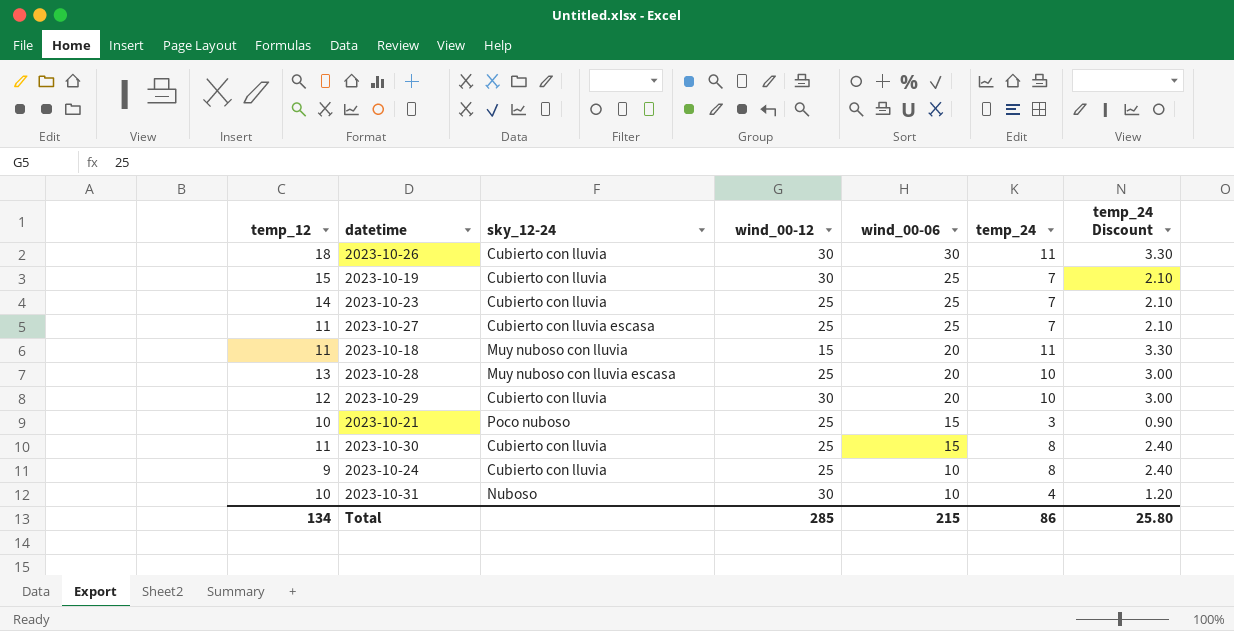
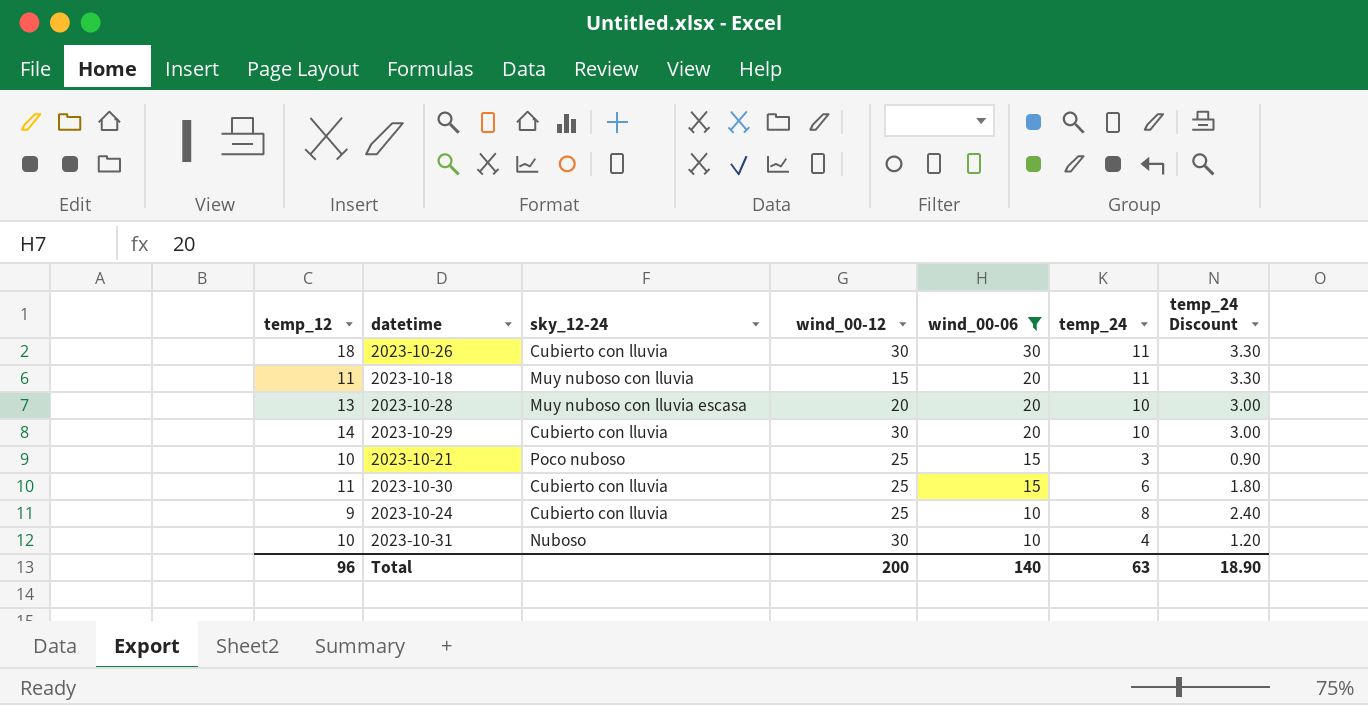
filter: none -> wind_00-06 != 25
2023-10-28 | wind_00-12: 25 -> 20
2023-10-29 | temp_12: 12 -> 14
2023-10-30 | temp_24: 8 -> 6
2023-10-30 | temp_24 Discount: 2.40 -> 1.80
Total | temp_12: 134 -> 96
Total | wind_00-12: 285 -> 200
Total | wind_00-06: 215 -> 140
Total | temp_24: 86 -> 63
Total | temp_24 Discount: 25.80 -> 18.90

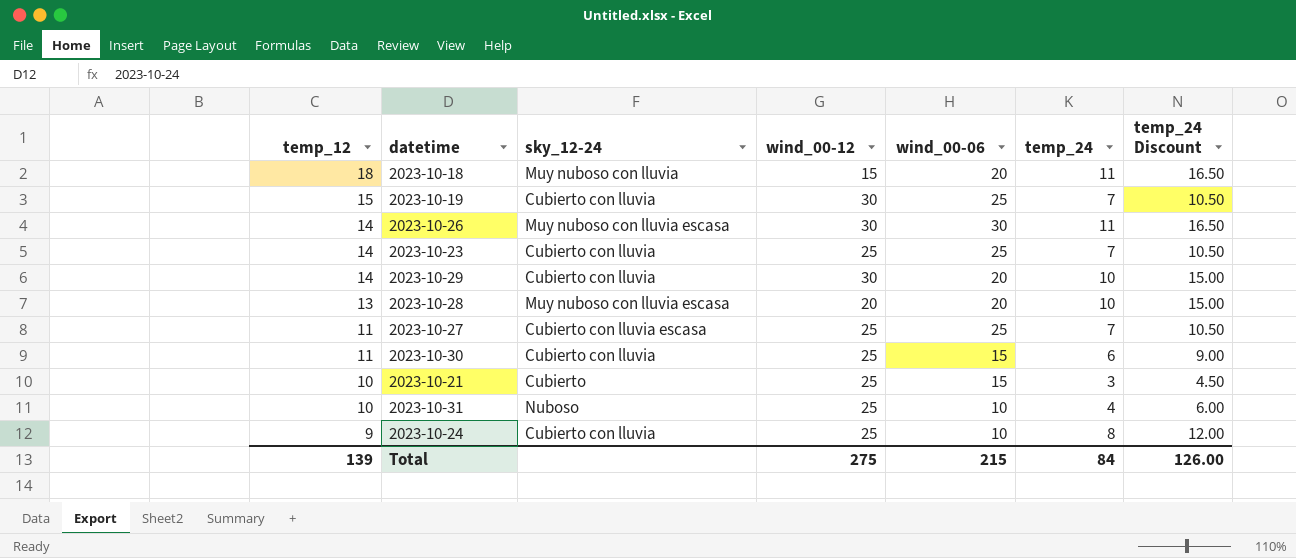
filter: wind_00-06 != 25 -> none
row order: wind_00-06 descending -> temp_12 descending
column temp_24 Discount | formula: [temp_24] * 0.3 -> [temp_24] * 1.5
2023-10-18 | temp_12: 11 -> 18
2023-10-26 | temp_12: 18 -> 14
2023-10-26 | sky_12-24: Cubierto con lluvia -> Muy nuboso con lluvia escasa
2023-10-21 | sky_12-24: Poco nuboso -> Cubierto
2023-10-31 | wind_00-12: 30 -> 25
Total | temp_12: 96 -> 139
Total | wind_00-12: 200 -> 275
Total | wind_00-06: 140 -> 215
Total | temp_24: 63 -> 84
Total | temp_24 Discount: 18.90 -> 126.00

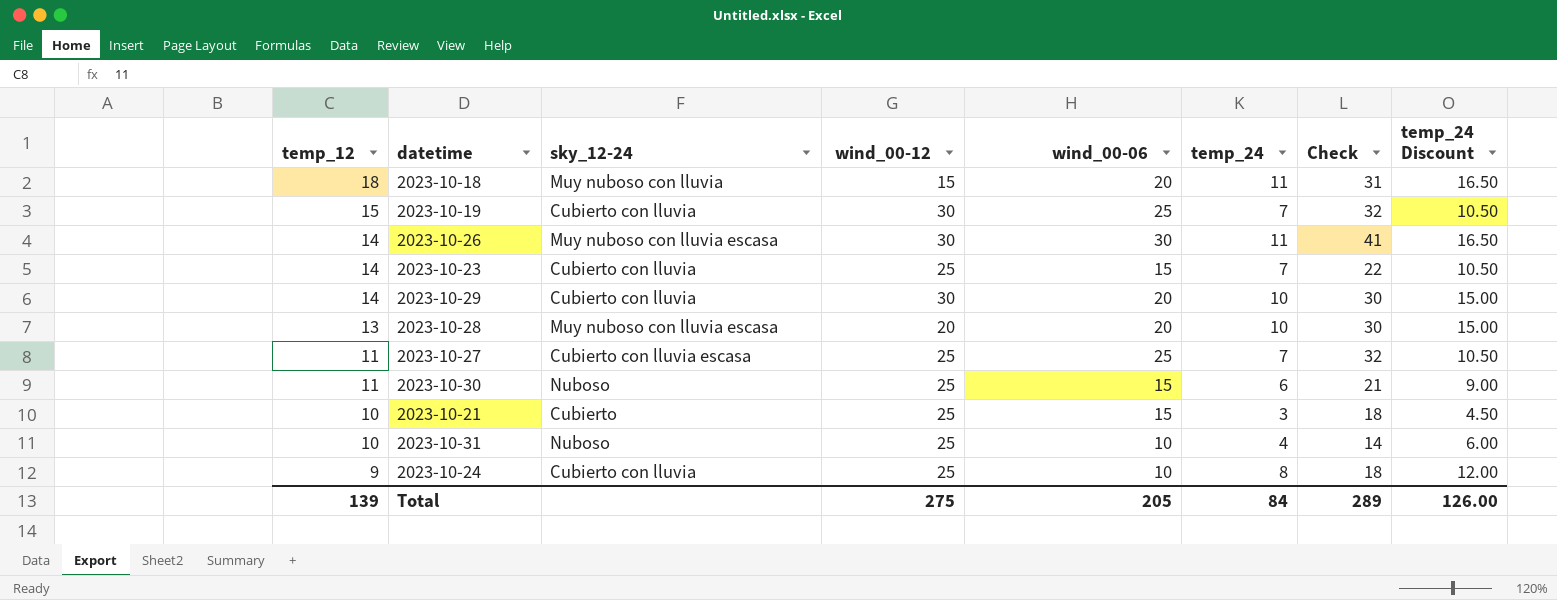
column Check | formula: none -> [wind_00-06] + [temp_24]
2023-10-23 | wind_00-06: 25 -> 15
2023-10-30 | sky_12-24: Cubierto con lluvia -> Nuboso
Total | wind_00-06: 215 -> 205

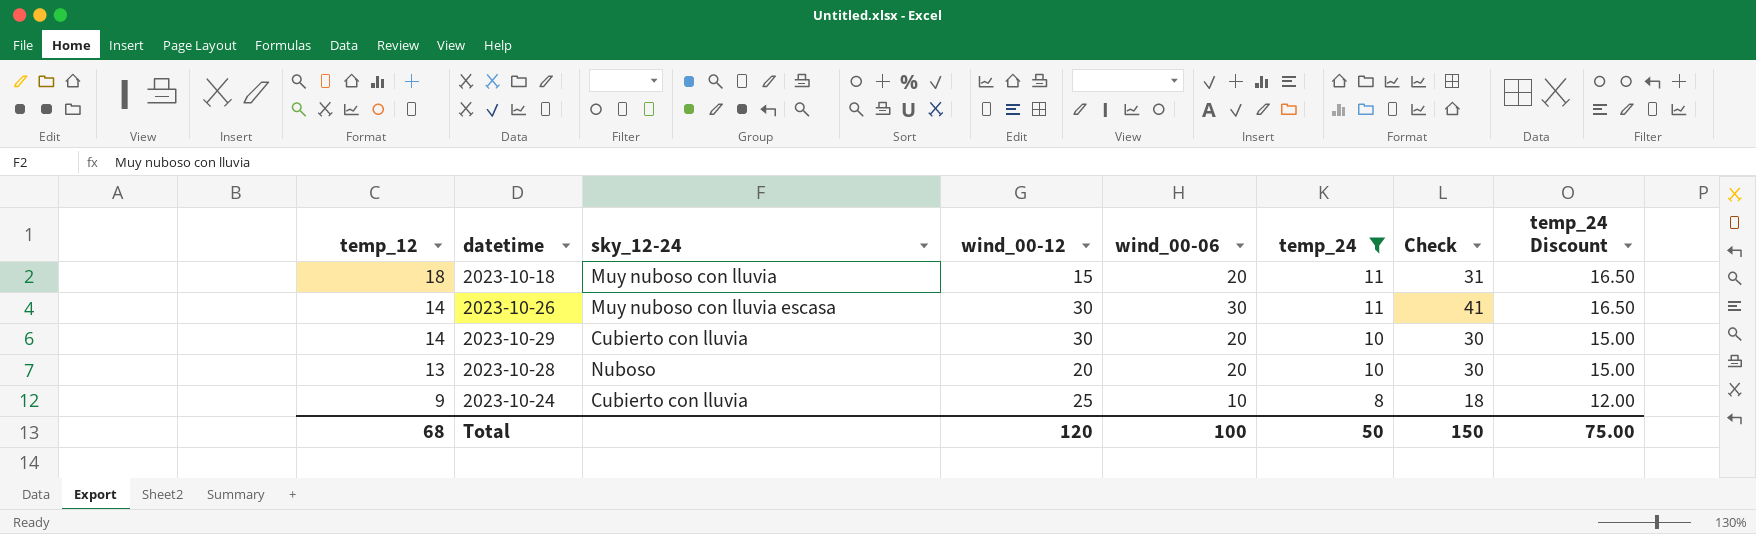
filter: none -> temp_24 >= 8
2023-10-28 | sky_12-24: Muy nuboso con lluvia escasa -> Nuboso
Total | temp_12: 139 -> 68
Total | wind_00-12: 275 -> 120
Total | wind_00-06: 205 -> 100
Total | temp_24: 84 -> 50
Total | Check: 289 -> 150
Total | temp_24 Discount: 126.00 -> 75.00

